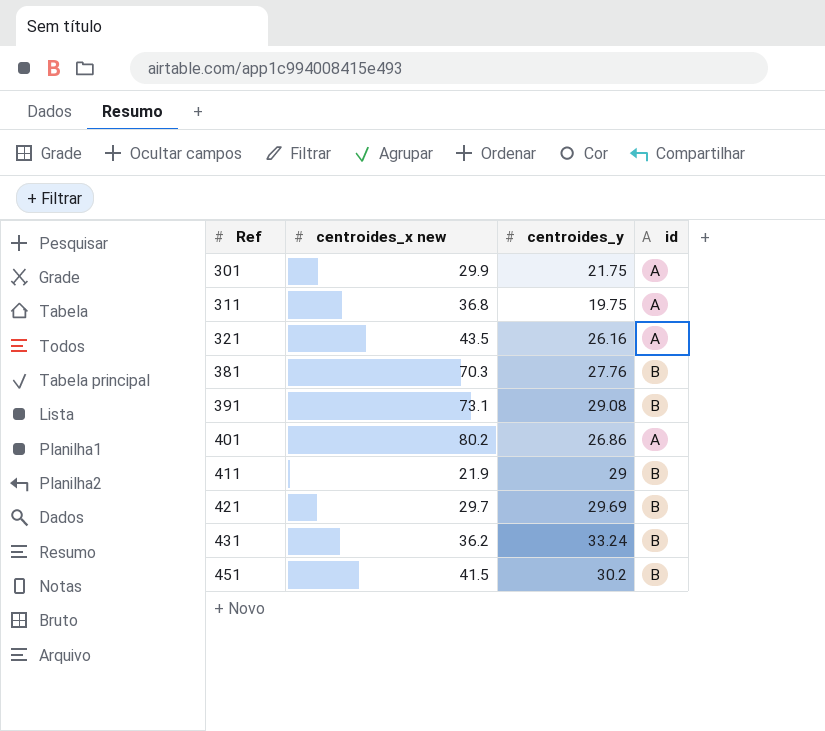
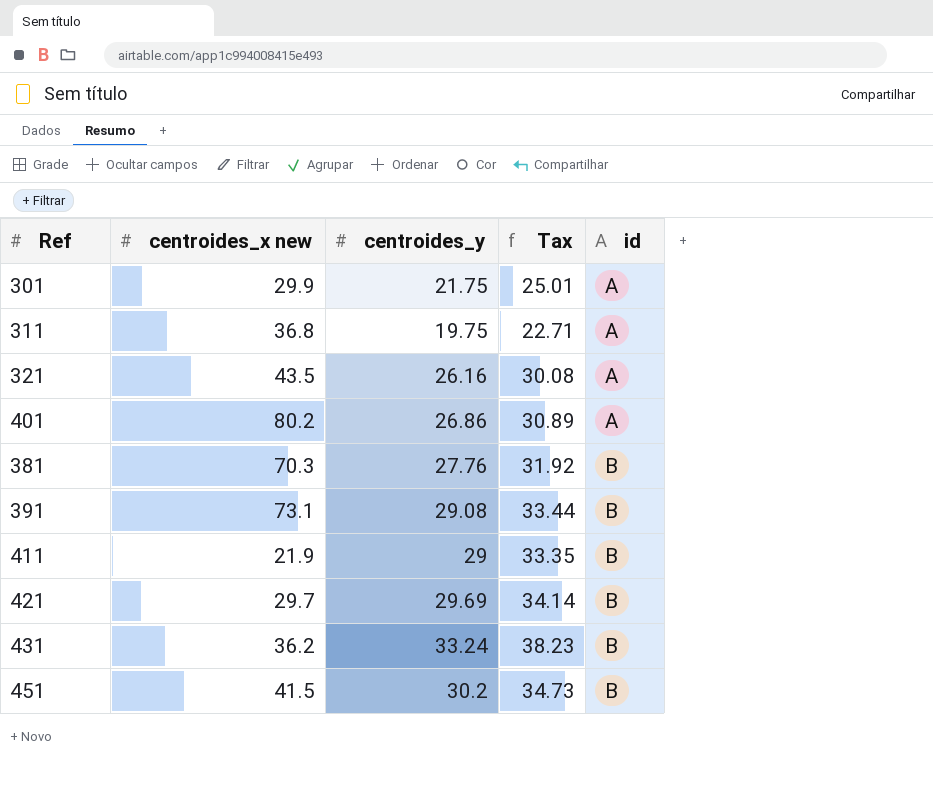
row order: Ref ascending -> id ascending
column Tax | formula: none -> [centroides_y] * 1.15

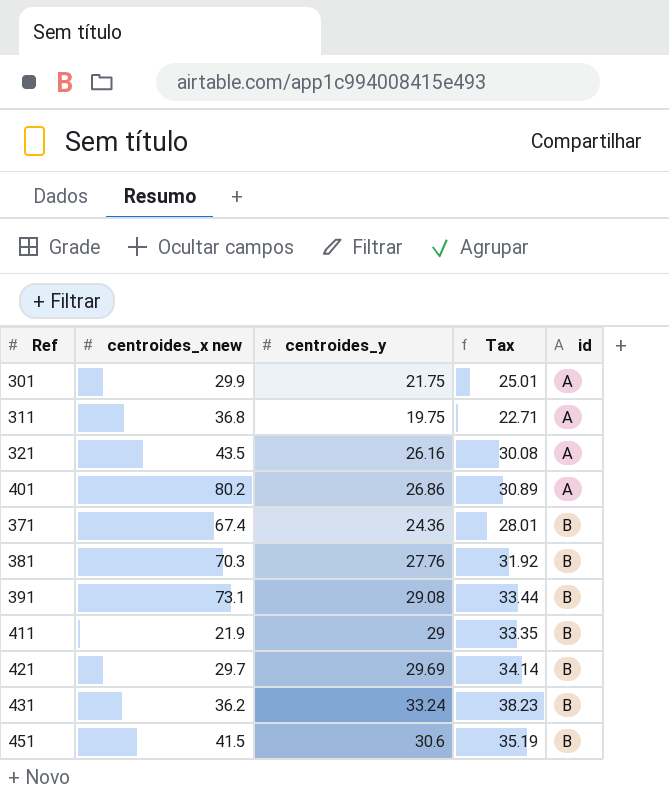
row 371: none -> 67.4 | 24.36 | 28.01 | B
451 | centroides_y: 30.2 -> 30.6
451 | Tax: 34.73 -> 35.19

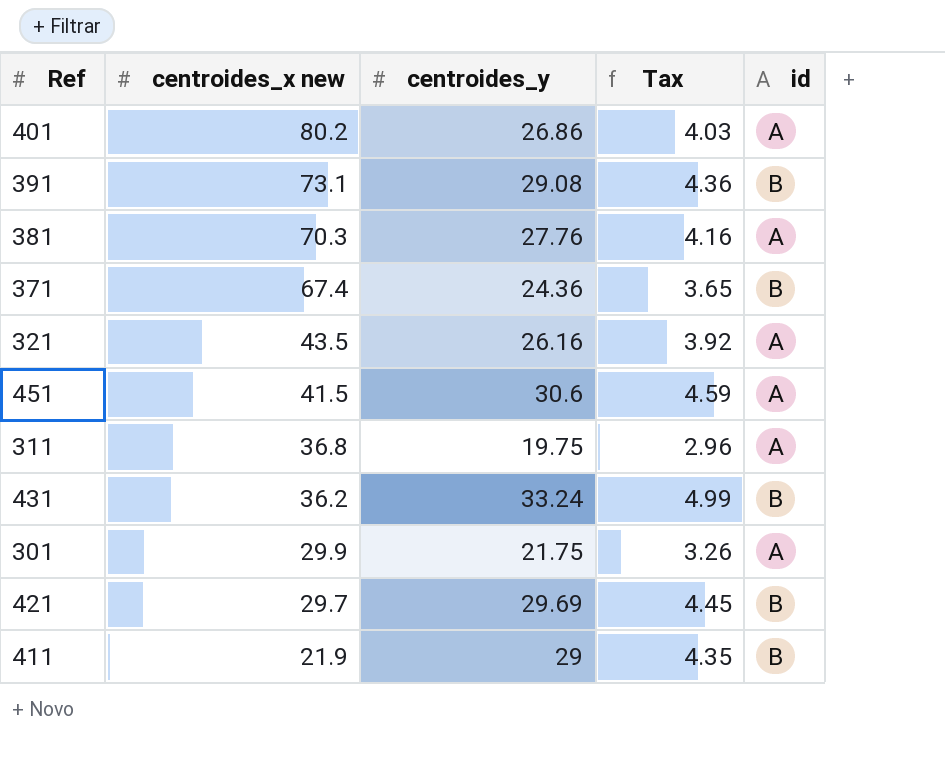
row order: id ascending -> centroides_x new descending
column Tax | formula: [centroides_y] * 1.15 -> [centroides_y] * 0.15
381 | id: B -> A
451 | id: B -> A

